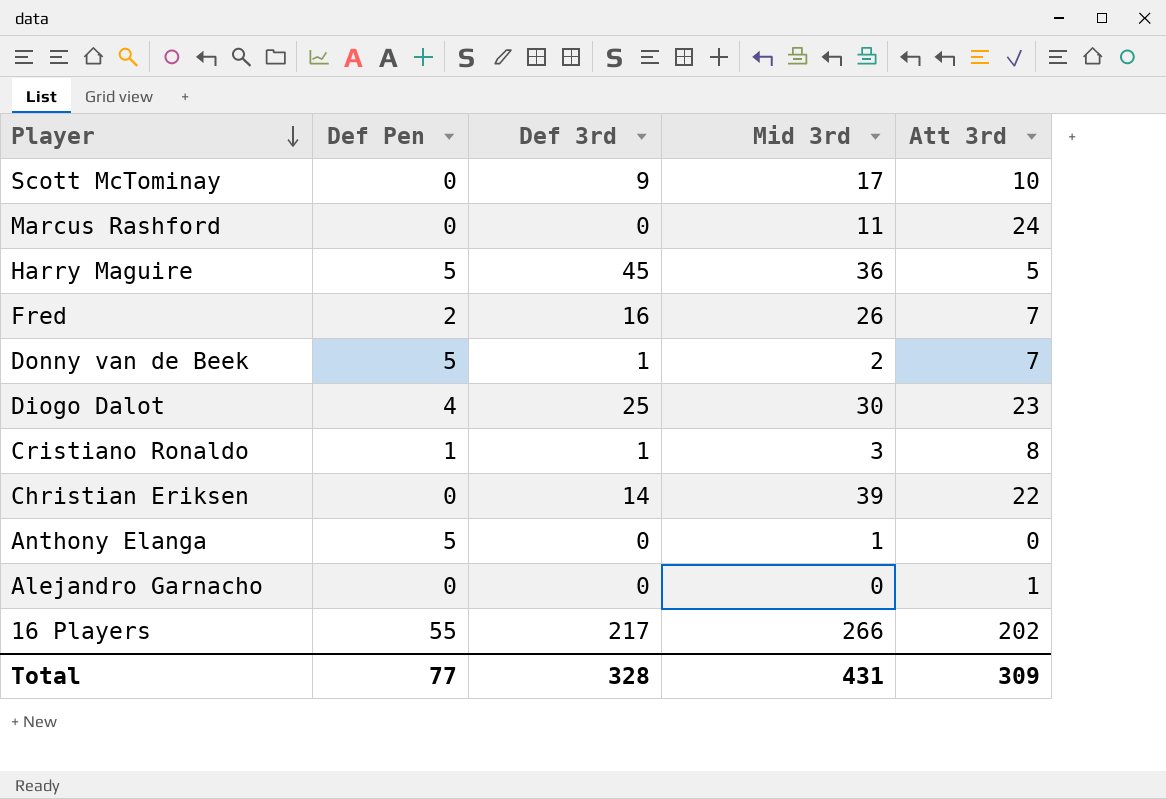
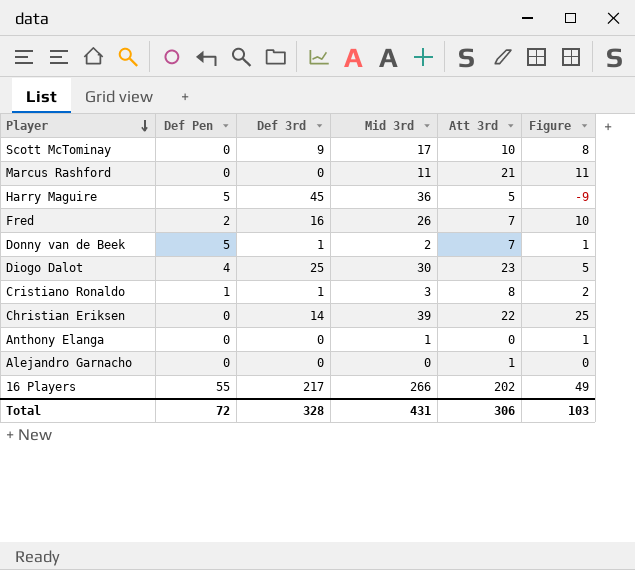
column Figure | formula: none -> [Mid 3rd] - [Def 3rd]
Marcus Rashford | Att 3rd: 24 -> 21
Anthony Elanga | Def Pen: 5 -> 0
Total | Def Pen: 77 -> 72
Total | Att 3rd: 309 -> 306

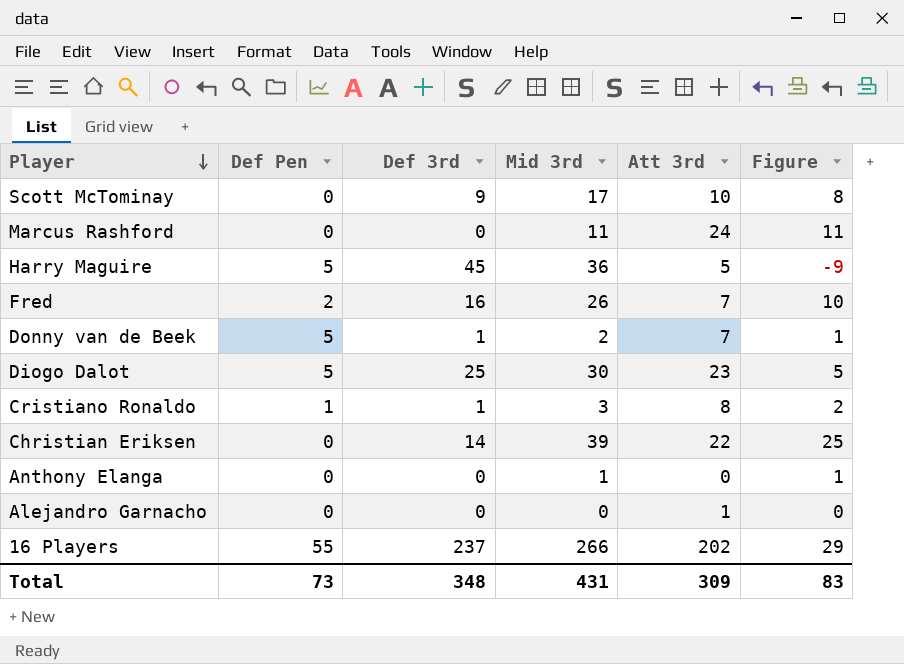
Marcus Rashford | Att 3rd: 21 -> 24
Diogo Dalot | Def Pen: 4 -> 5
16 Players | Def 3rd: 217 -> 237
16 Players | Figure: 49 -> 29
Total | Def Pen: 72 -> 73
Total | Def 3rd: 328 -> 348
Total | Att 3rd: 306 -> 309
Total | Figure: 103 -> 83

